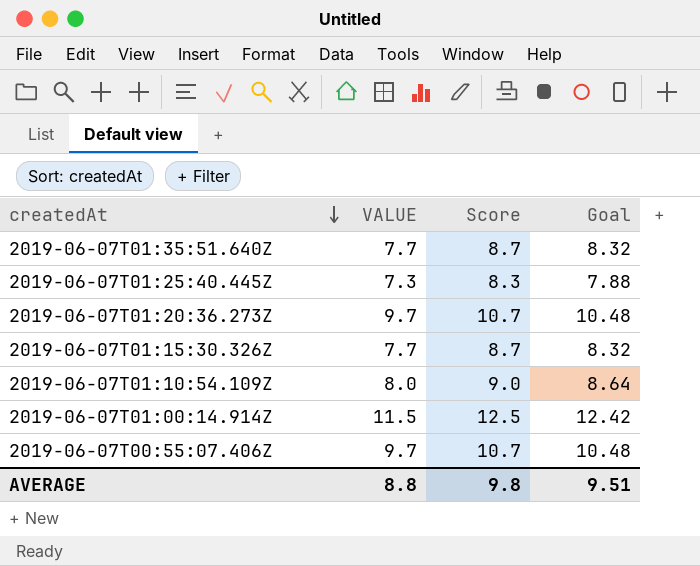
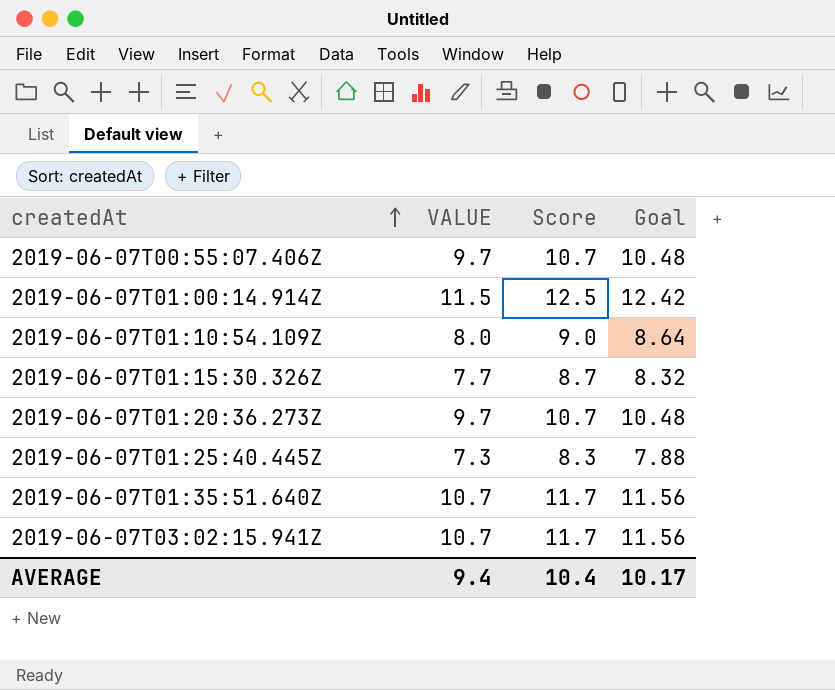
row order: createdAt descending -> createdAt ascending
2019-06-07T01:35:51.640Z | VALUE: 7.7 -> 10.7
2019-06-07T01:35:51.640Z | Score: 8.7 -> 11.7
2019-06-07T01:35:51.640Z | Goal: 8.32 -> 11.56
row 2019-06-07T03:02:15.941Z: none -> 10.7 | 11.7 | 11.56
AVERAGE | VALUE: 8.8 -> 9.4
AVERAGE | Score: 9.8 -> 10.4
AVERAGE | Goal: 9.51 -> 10.17

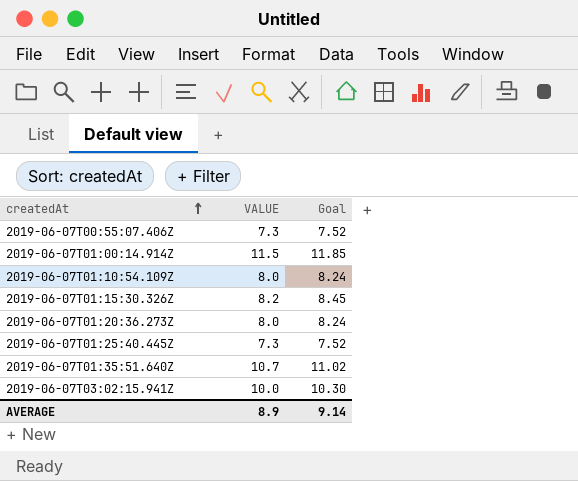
column Score | formula: [VALUE] + 1 -> none
column Goal | formula: [VALUE] * 1.08 -> [VALUE] * 1.03
2019-06-07T00:55:07.406Z | VALUE: 9.7 -> 7.3
2019-06-07T01:15:30.326Z | VALUE: 7.7 -> 8.2
2019-06-07T01:20:36.273Z | VALUE: 9.7 -> 8.0
2019-06-07T03:02:15.941Z | VALUE: 10.7 -> 10.0
AVERAGE | VALUE: 9.4 -> 8.9
AVERAGE | Goal: 10.17 -> 9.14

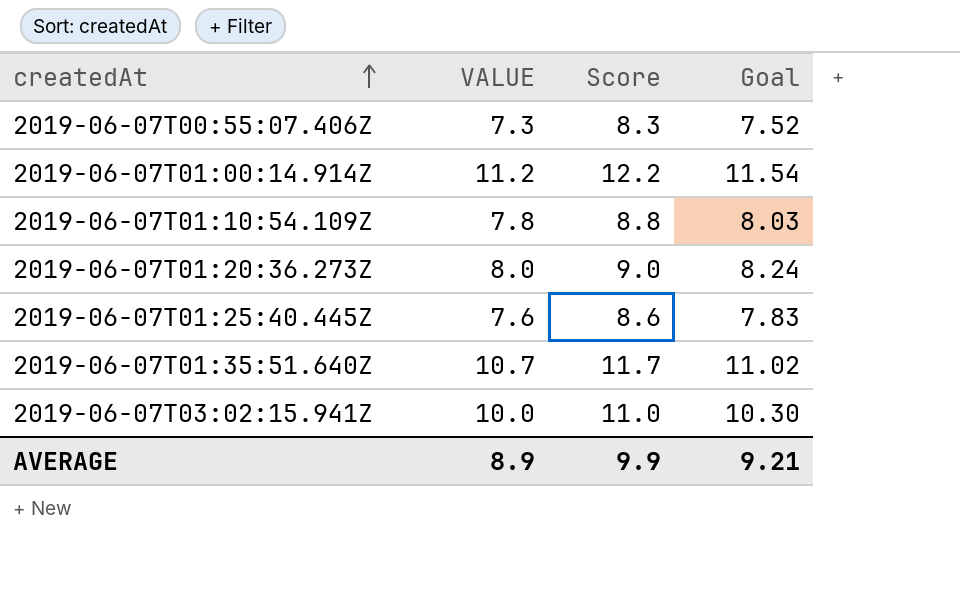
column Score | formula: none -> [VALUE] + 1
row 2019-06-07T01:15:30.326Z: 8.2 | 8.45 -> none
2019-06-07T01:00:14.914Z | VALUE: 11.5 -> 11.2
2019-06-07T01:00:14.914Z | Goal: 11.85 -> 11.54
2019-06-07T01:10:54.109Z | VALUE: 8.0 -> 7.8
2019-06-07T01:10:54.109Z | Goal: 8.24 -> 8.03
2019-06-07T01:25:40.445Z | VALUE: 7.3 -> 7.6
2019-06-07T01:25:40.445Z | Goal: 7.52 -> 7.83
AVERAGE | Goal: 9.14 -> 9.21

